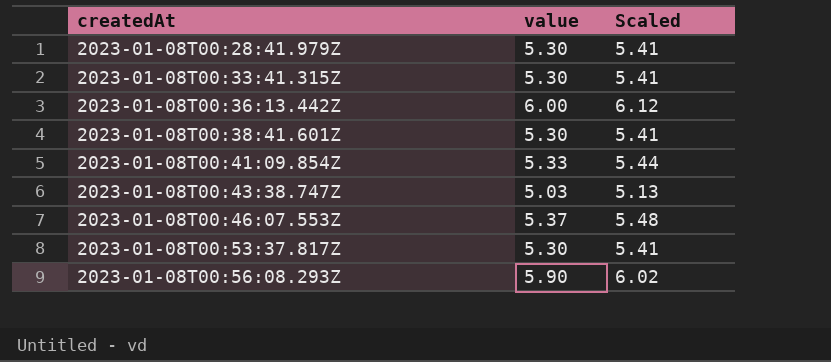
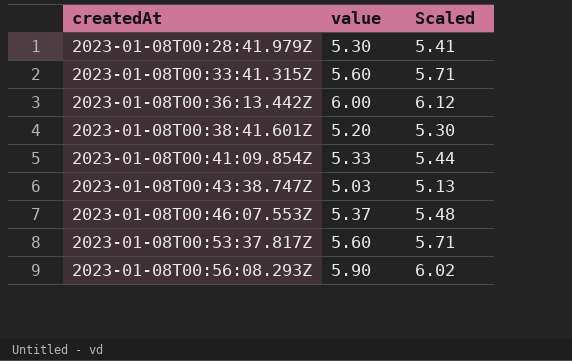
2023-01-08T00:33:41.315Z | value: 5.30 -> 5.60
2023-01-08T00:33:41.315Z | Scaled: 5.41 -> 5.71
2023-01-08T00:38:41.601Z | value: 5.30 -> 5.20
2023-01-08T00:38:41.601Z | Scaled: 5.41 -> 5.30
2023-01-08T00:53:37.817Z | value: 5.30 -> 5.60
2023-01-08T00:53:37.817Z | Scaled: 5.41 -> 5.71

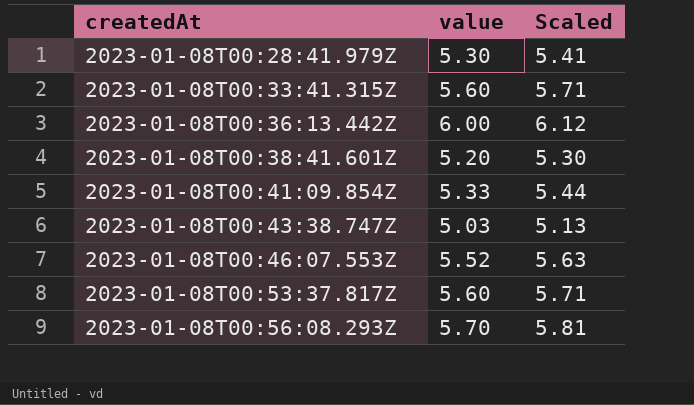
2023-01-08T00:46:07.553Z | value: 5.37 -> 5.52
2023-01-08T00:46:07.553Z | Scaled: 5.48 -> 5.63
2023-01-08T00:56:08.293Z | value: 5.90 -> 5.70
2023-01-08T00:56:08.293Z | Scaled: 6.02 -> 5.81

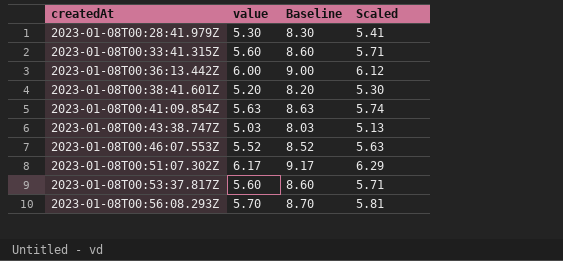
column Baseline | formula: none -> [value] + 3
2023-01-08T00:41:09.854Z | value: 5.33 -> 5.63
2023-01-08T00:41:09.854Z | Scaled: 5.44 -> 5.74
row 2023-01-08T00:51:07.302Z: none -> 6.17 | 9.17 | 6.29

